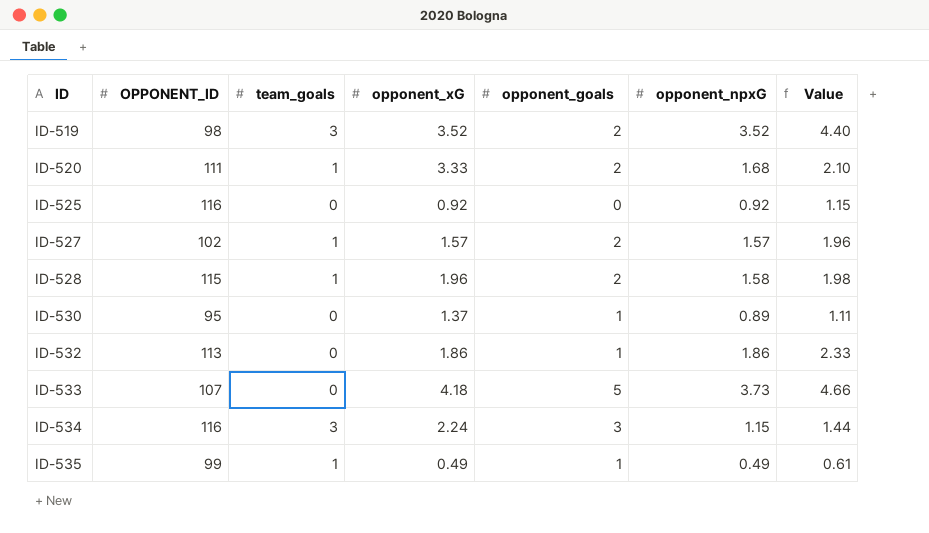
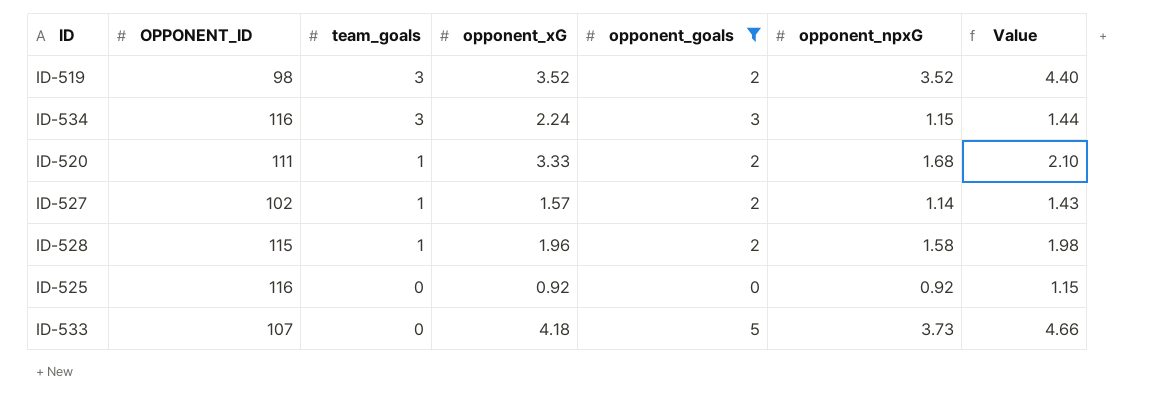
filter: none -> opponent_goals != 1
row order: ID ascending -> team_goals descending
ID-527 | opponent_npxG: 1.57 -> 1.14
ID-527 | Value: 1.96 -> 1.43

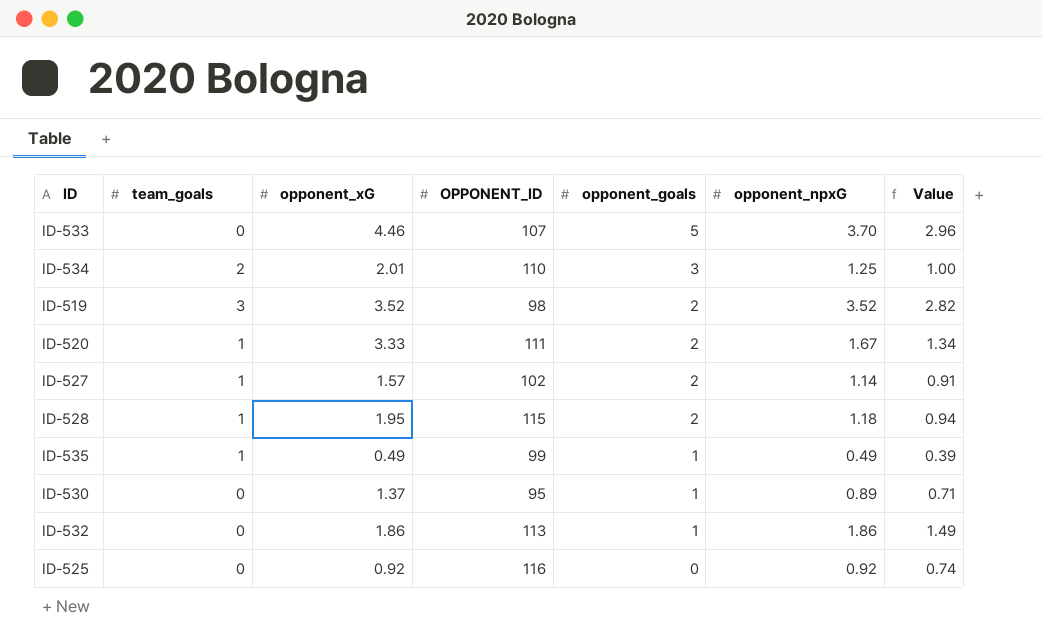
filter: opponent_goals != 1 -> none
row order: team_goals descending -> opponent_goals descending
column OPPONENT_ID | position: 2 -> 4
column Value | formula: [opponent_npxG] * 1.25 -> [opponent_npxG] * 0.8
ID-533 | opponent_xG: 4.18 -> 4.46
ID-533 | opponent_npxG: 3.73 -> 3.70
ID-534 | team_goals: 3 -> 2
ID-534 | opponent_xG: 2.24 -> 2.01
ID-534 | OPPONENT_ID: 116 -> 110
ID-534 | opponent_npxG: 1.15 -> 1.25
ID-520 | opponent_npxG: 1.68 -> 1.67
ID-528 | opponent_xG: 1.96 -> 1.95
ID-528 | opponent_npxG: 1.58 -> 1.18

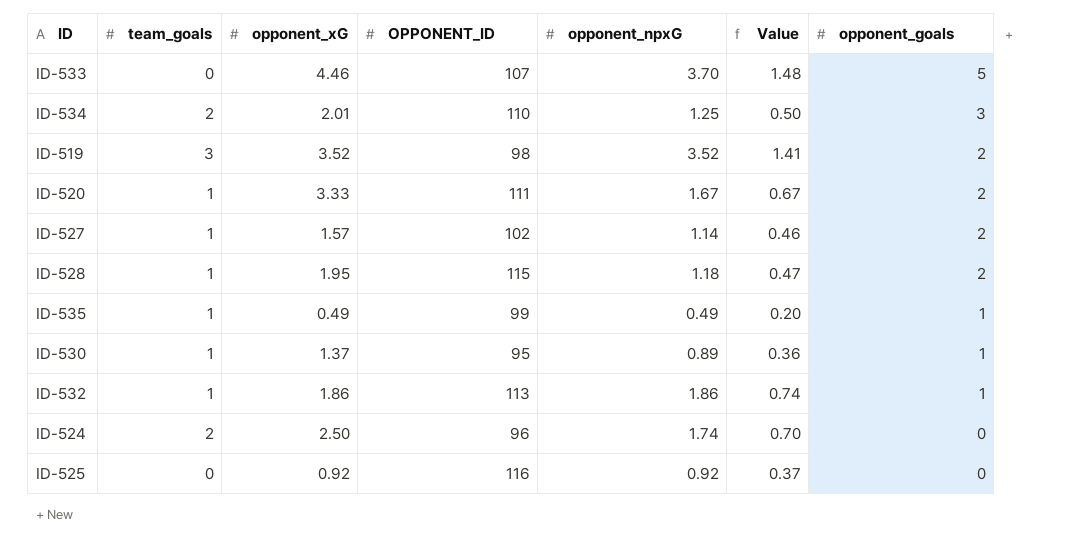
column Value | formula: [opponent_npxG] * 0.8 -> [opponent_npxG] * 0.4
column opponent_goals | position: 5 -> 7
ID-530 | team_goals: 0 -> 1
ID-532 | team_goals: 0 -> 1
row ID-524: none -> 2 | 2.50 | 96 | 1.74 | 0.70 | 0

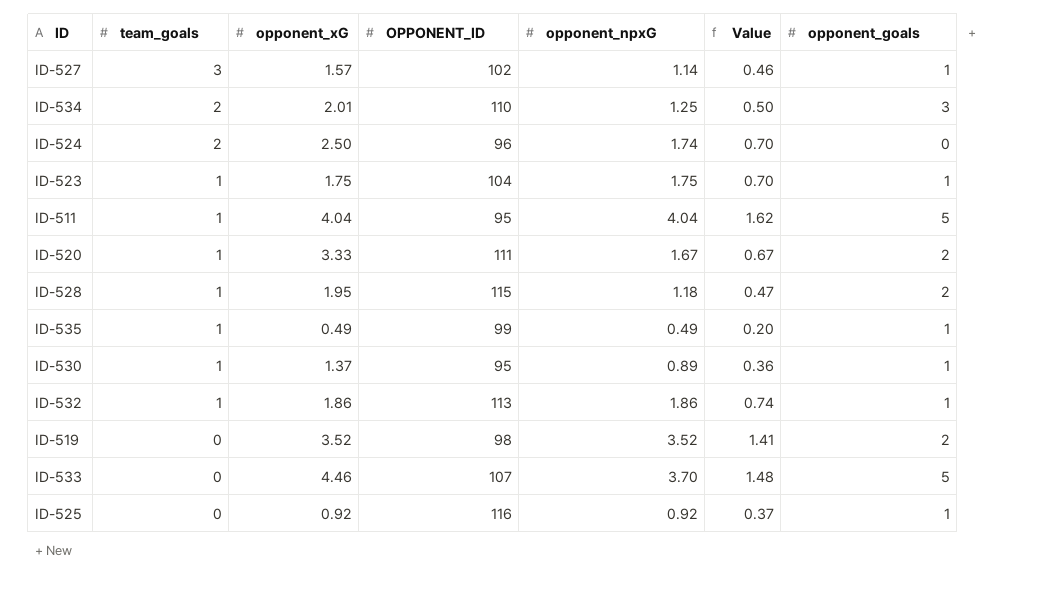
row order: opponent_goals descending -> team_goals descending
ID-527 | team_goals: 1 -> 3
ID-527 | opponent_goals: 2 -> 1
row ID-523: none -> 1 | 1.75 | 104 | 1.75 | 0.70 | 1
row ID-511: none -> 1 | 4.04 | 95 | 4.04 | 1.62 | 5
ID-519 | team_goals: 3 -> 0
ID-525 | opponent_goals: 0 -> 1

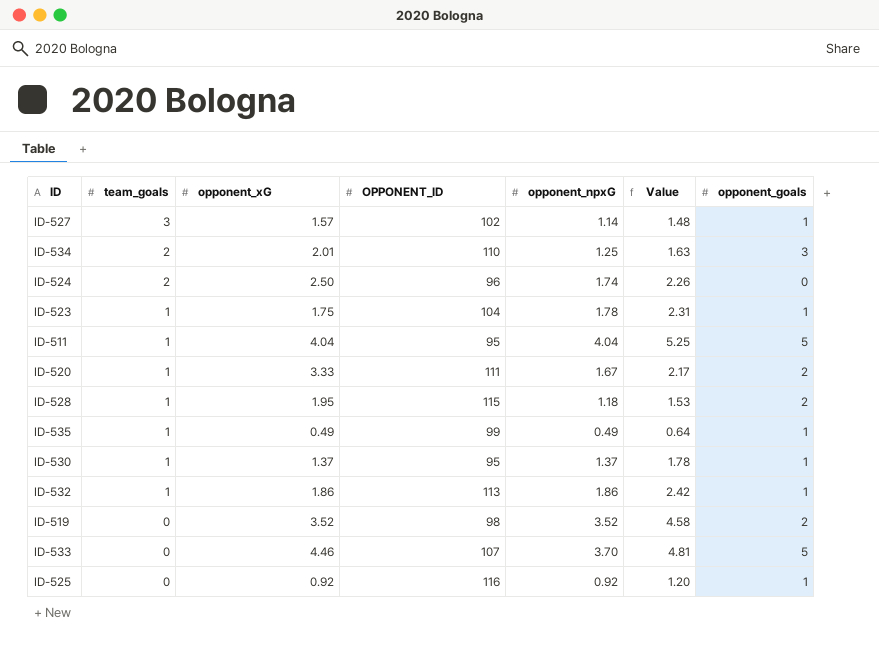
column Value | formula: [opponent_npxG] * 0.4 -> [opponent_npxG] * 1.3
ID-523 | opponent_npxG: 1.75 -> 1.78
ID-530 | opponent_npxG: 0.89 -> 1.37

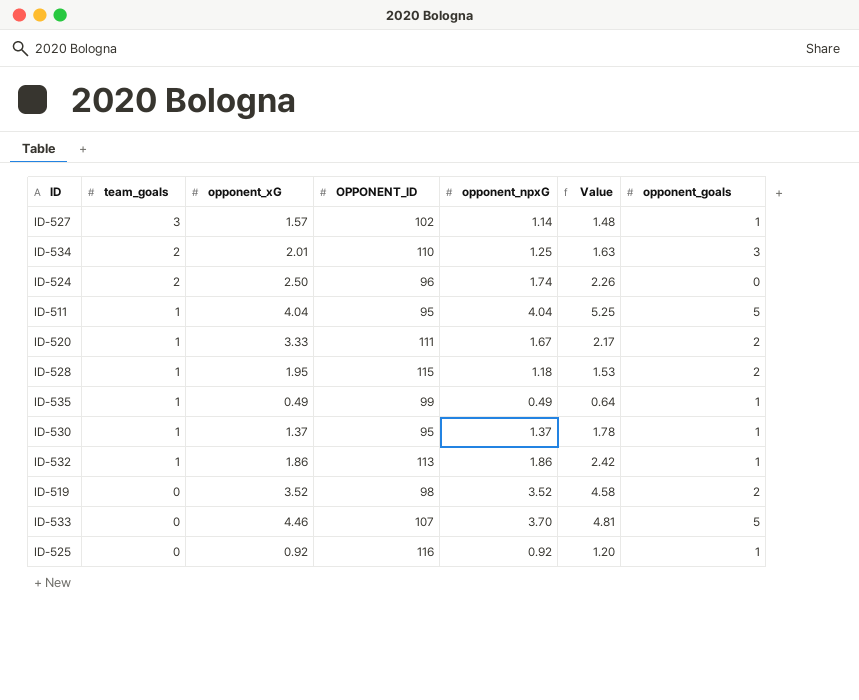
row ID-523: 1 | 1.75 | 104 | 1.78 | 2.31 | 1 -> none

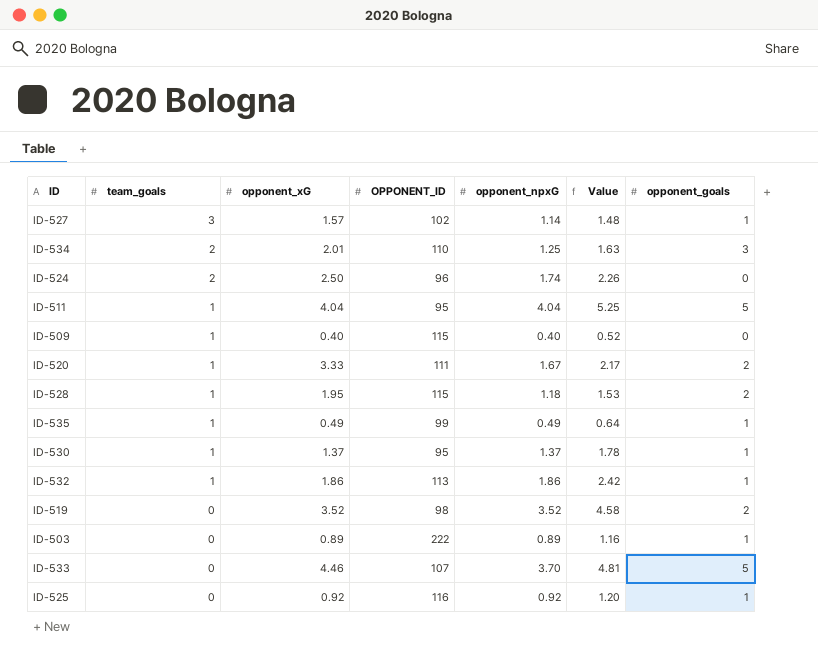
row ID-509: none -> 1 | 0.40 | 115 | 0.40 | 0.52 | 0
row ID-503: none -> 0 | 0.89 | 222 | 0.89 | 1.16 | 1

